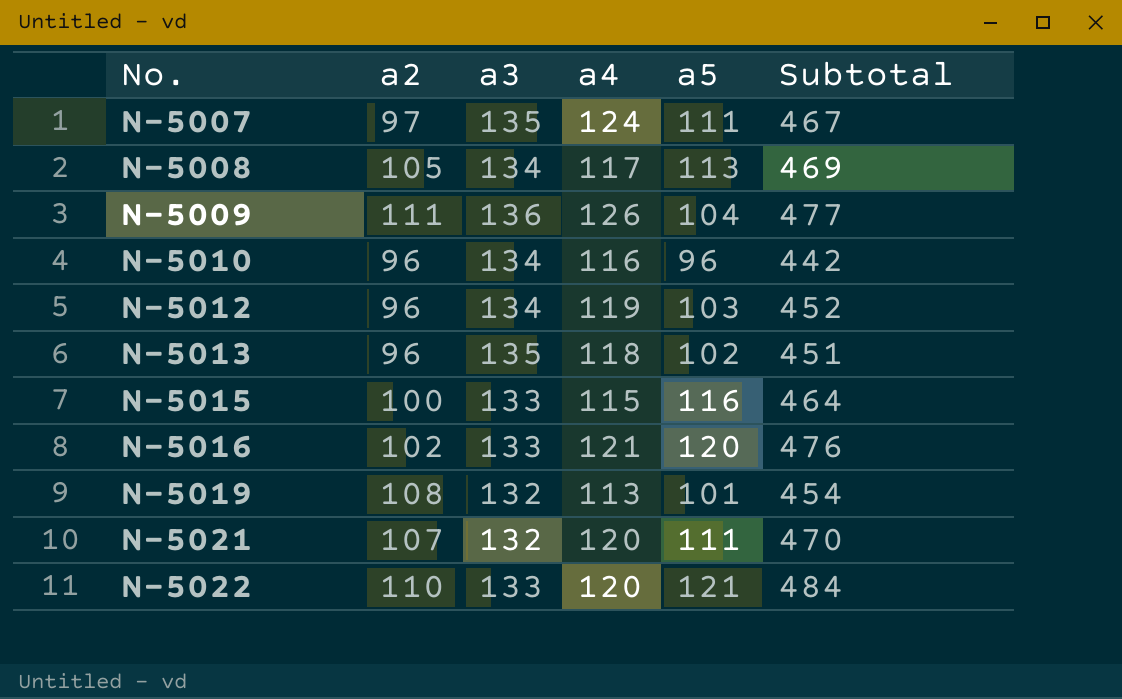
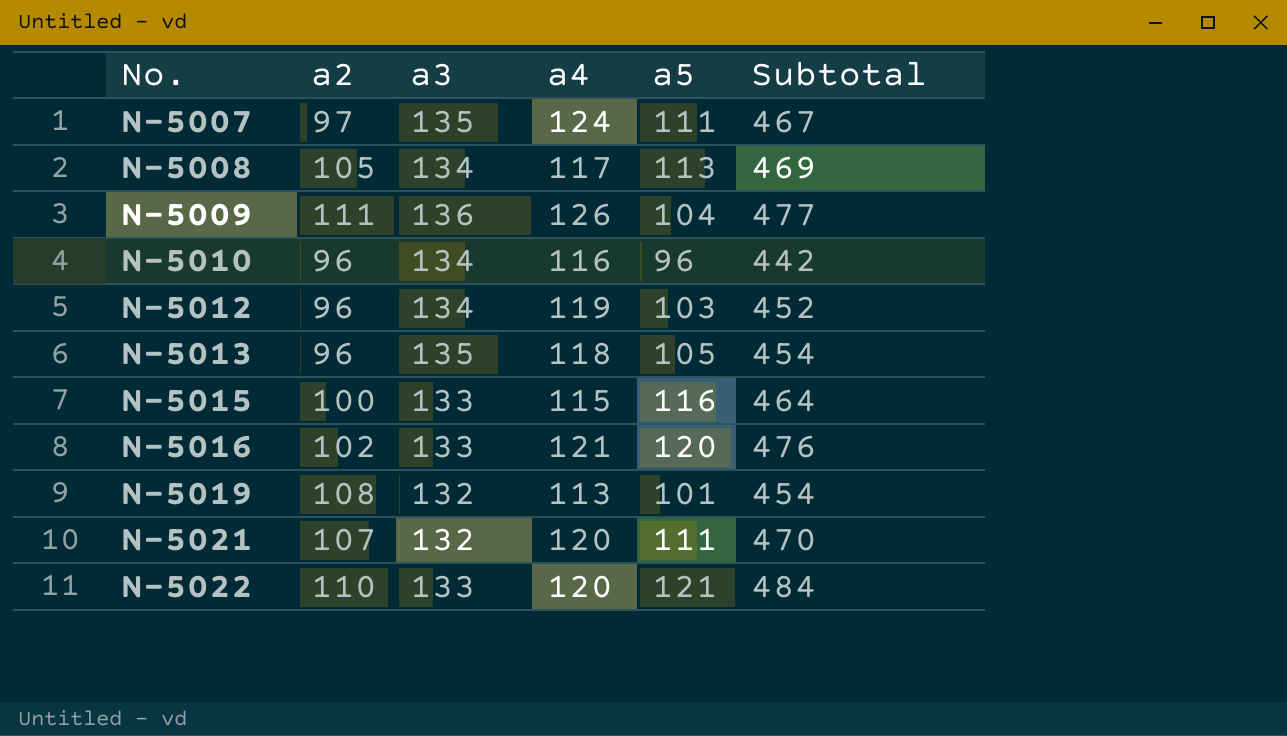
N-5013 | a5: 102 -> 105
N-5013 | Subtotal: 451 -> 454

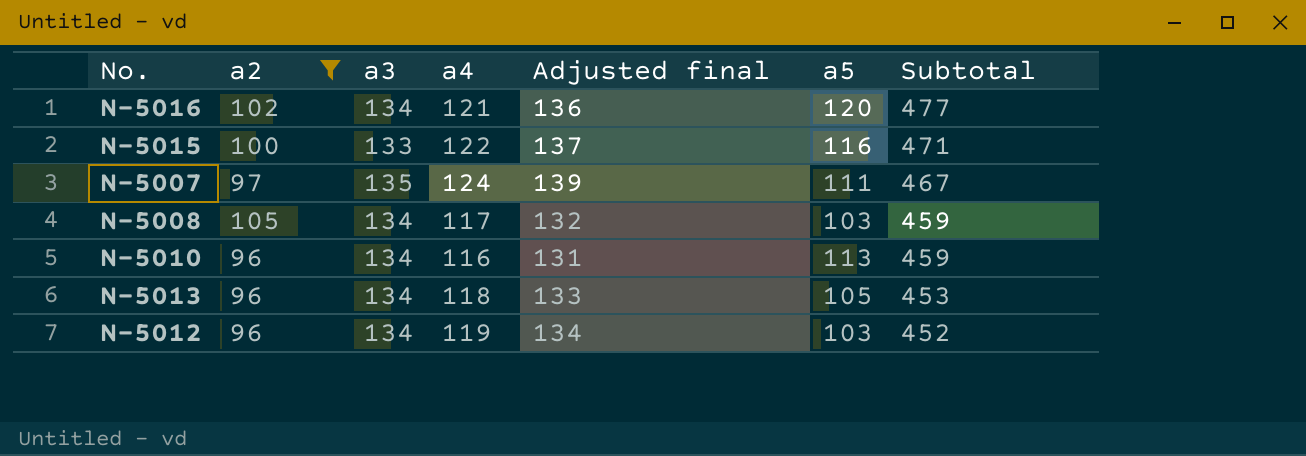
filter: none -> a2 <= 105
row order: No. ascending -> Subtotal descending
column Adjusted final | formula: none -> [a4] + 15
N-5016 | a3: 133 -> 134
N-5016 | Subtotal: 476 -> 477
N-5015 | a4: 115 -> 122
N-5015 | Subtotal: 464 -> 471
N-5008 | a5: 113 -> 103
N-5008 | Subtotal: 469 -> 459
N-5010 | a5: 96 -> 113
N-5010 | Subtotal: 442 -> 459
N-5013 | a3: 135 -> 134
N-5013 | Subtotal: 454 -> 453

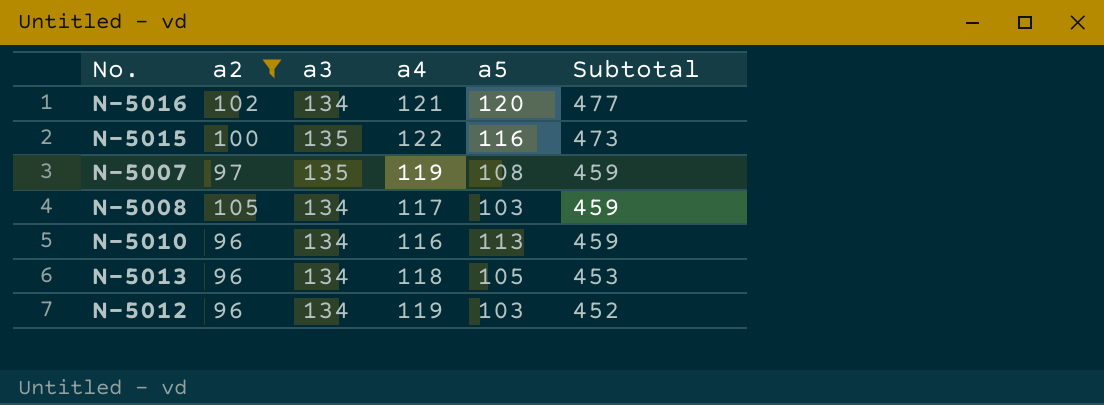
column Adjusted final | formula: [a4] + 15 -> none
N-5015 | a3: 133 -> 135
N-5015 | Subtotal: 471 -> 473
N-5007 | a4: 124 -> 119
N-5007 | a5: 111 -> 108
N-5007 | Subtotal: 467 -> 459

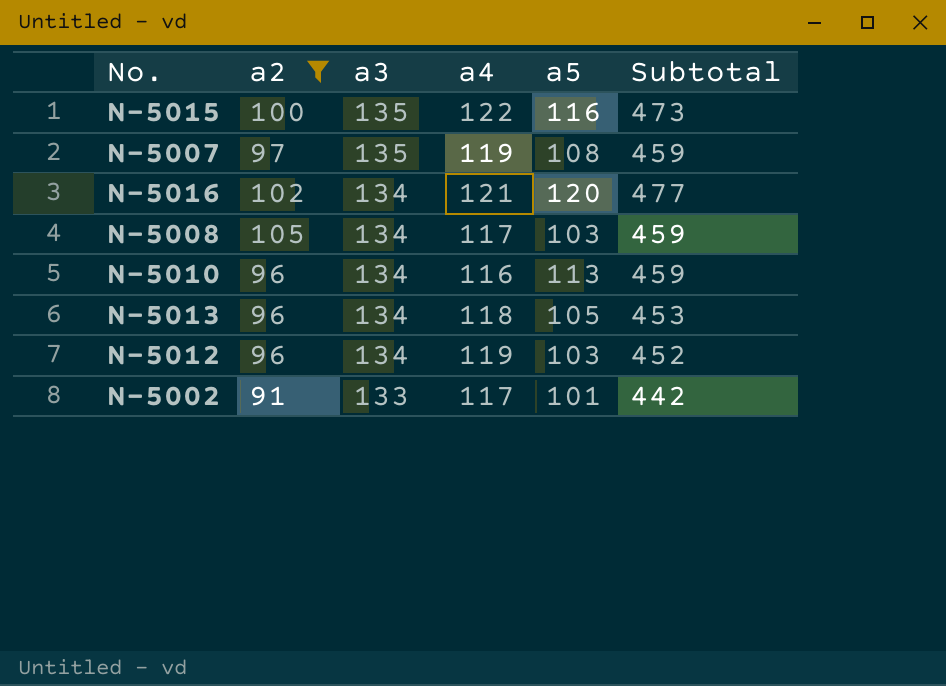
row order: Subtotal descending -> a3 descending
row N-5002: none -> 91 | 133 | 117 | 101 | 442

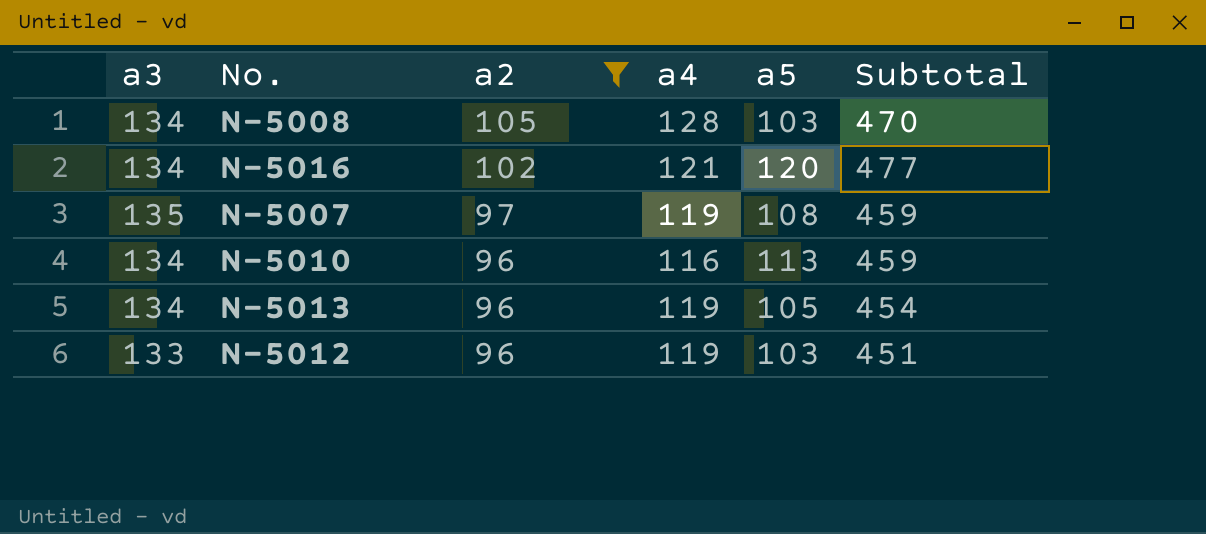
row order: a3 descending -> a2 descending
column a3 | position: 3 -> 1
row N-5015: 100 | 135 | 122 | 116 | 473 -> none
row N-5002: 91 | 133 | 117 | 101 | 442 -> none
N-5008 | a4: 117 -> 128
N-5008 | Subtotal: 459 -> 470
N-5013 | a4: 118 -> 119
N-5013 | Subtotal: 453 -> 454
N-5012 | a3: 134 -> 133
N-5012 | Subtotal: 452 -> 451

